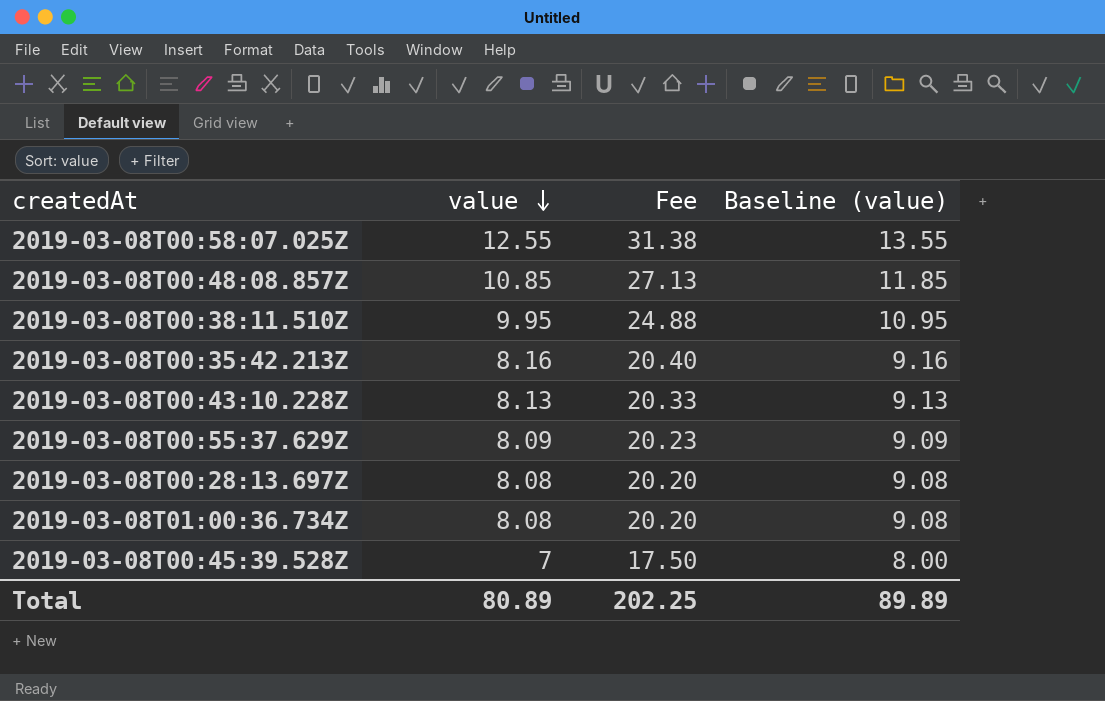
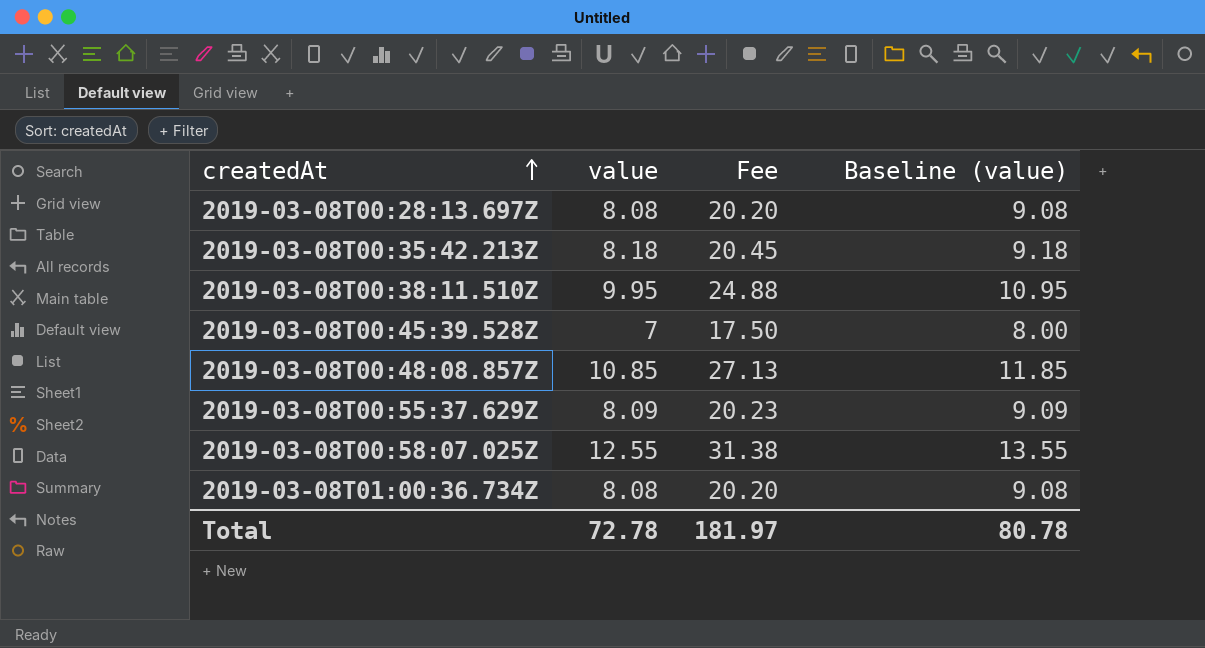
row order: value descending -> createdAt ascending
row 2019-03-08T00:43:10.228Z: 8.13 | 20.33 | 9.13 -> none
2019-03-08T00:35:42.213Z | value: 8.16 -> 8.18
2019-03-08T00:35:42.213Z | Fee: 20.40 -> 20.45
2019-03-08T00:35:42.213Z | Baseline (value): 9.16 -> 9.18
Total | value: 80.89 -> 72.78
Total | Fee: 202.25 -> 181.97
Total | Baseline (value): 89.89 -> 80.78

